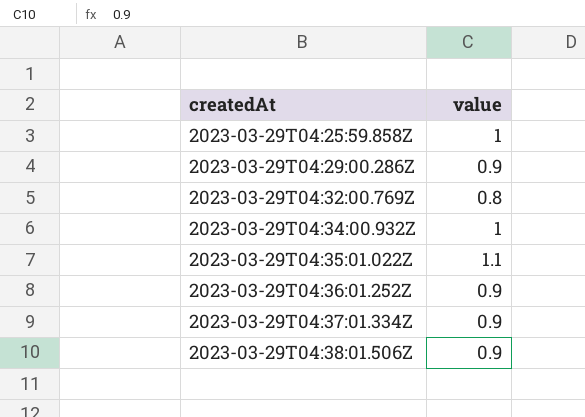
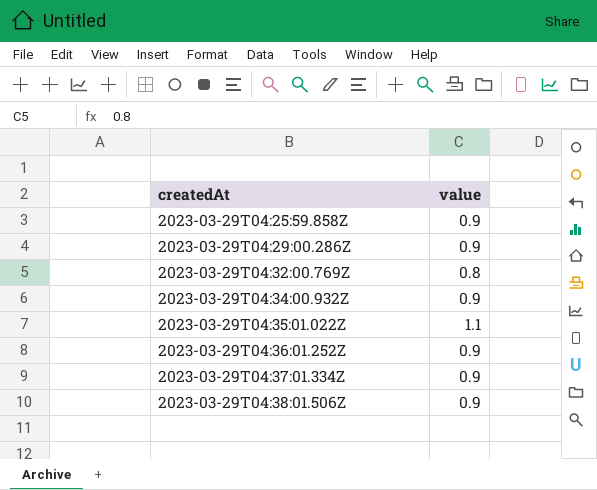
2023-03-29T04:25:59.858Z | value: 1 -> 0.9
2023-03-29T04:34:00.932Z | value: 1 -> 0.9

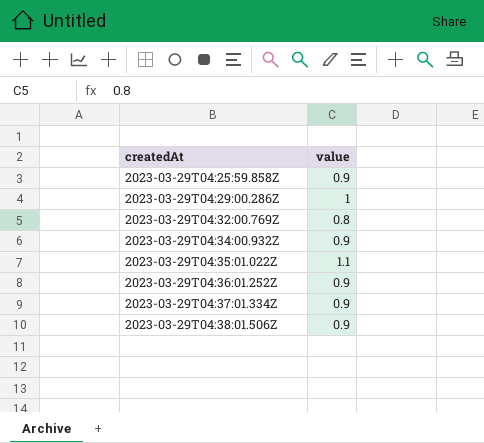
2023-03-29T04:29:00.286Z | value: 0.9 -> 1

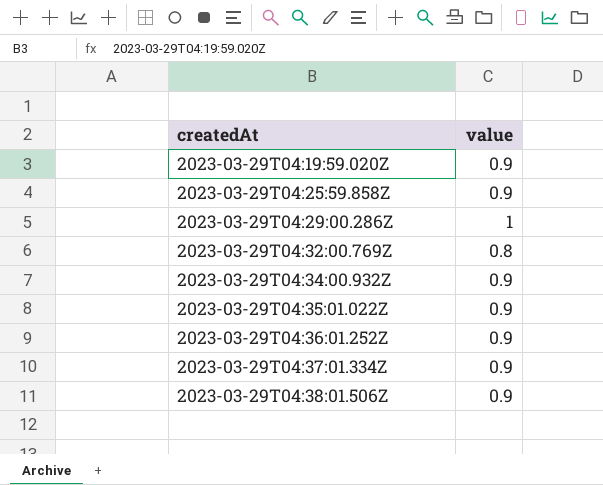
row 2023-03-29T04:19:59.020Z: none -> 0.9
2023-03-29T04:35:01.022Z | value: 1.1 -> 0.9

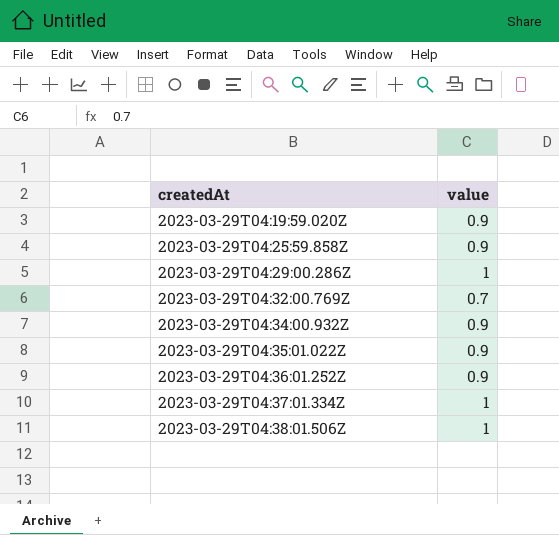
2023-03-29T04:32:00.769Z | value: 0.8 -> 0.7
2023-03-29T04:37:01.334Z | value: 0.9 -> 1
2023-03-29T04:38:01.506Z | value: 0.9 -> 1

